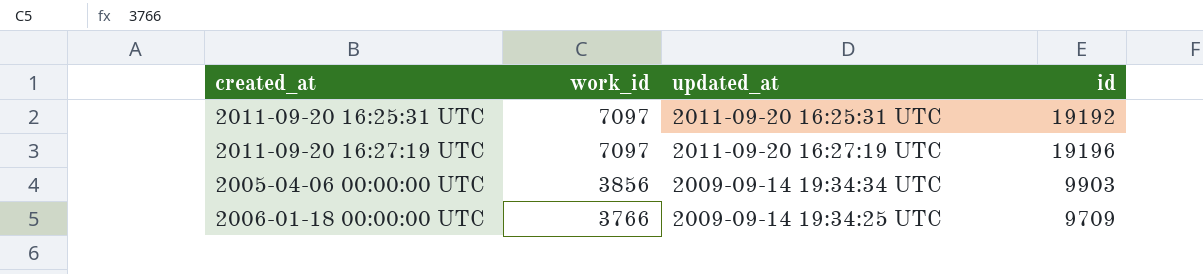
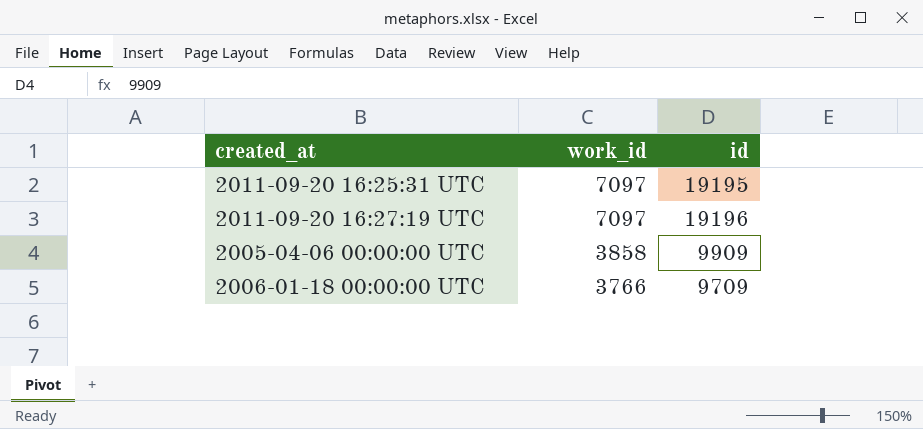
column updated_at | position: 3 -> none
2011-09-20 16:25:31 UTC | id: 19192 -> 19195
2005-04-06 00:00:00 UTC | work_id: 3856 -> 3858
2005-04-06 00:00:00 UTC | id: 9903 -> 9909

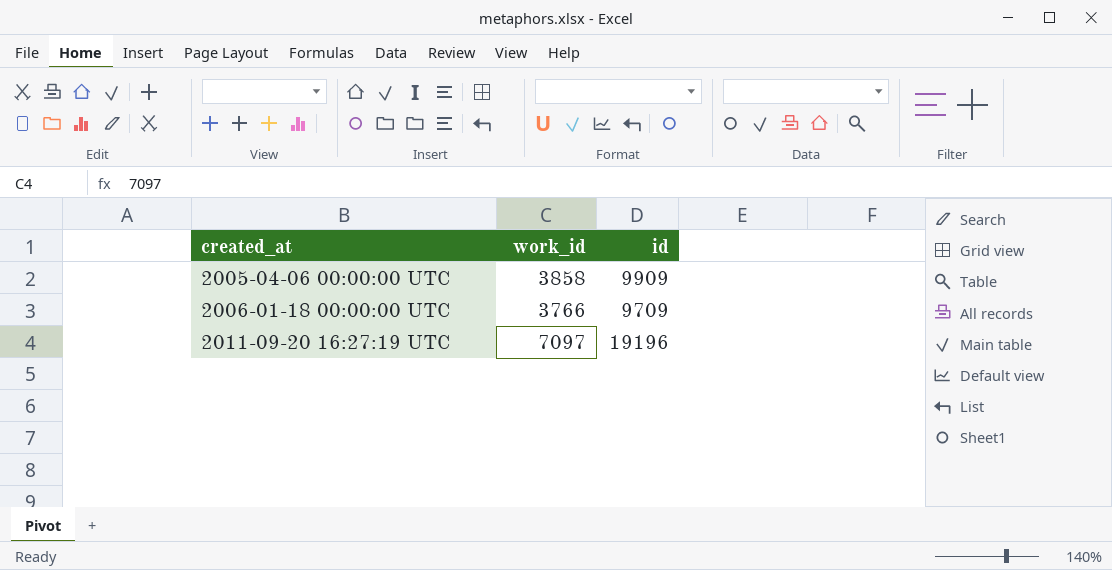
row order: work_id descending -> created_at ascending
row 2011-09-20 16:25:31 UTC: 7097 | 19195 -> none

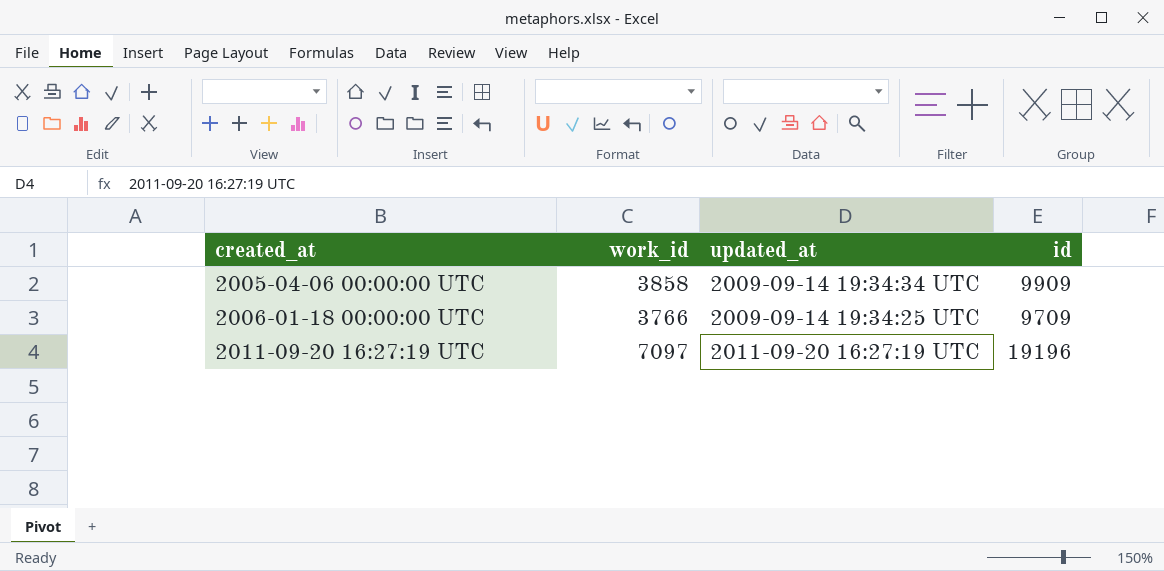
column updated_at | position: none -> 3

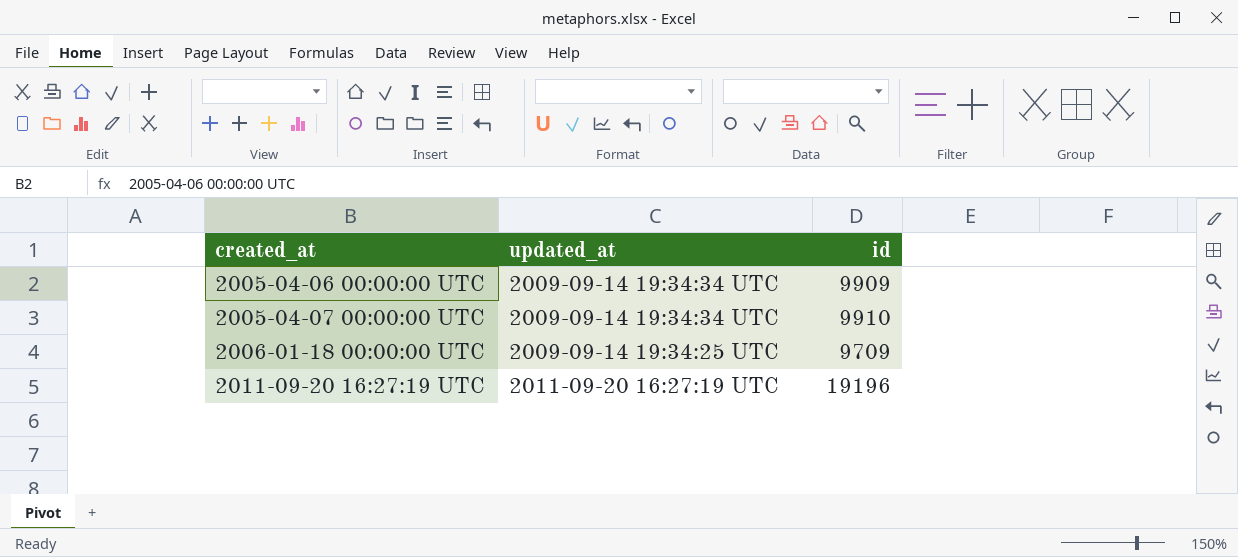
column work_id | position: 2 -> none
row 2005-04-07 00:00:00 UTC: none -> 2009-09-14 19:34:34 UTC | 9910

